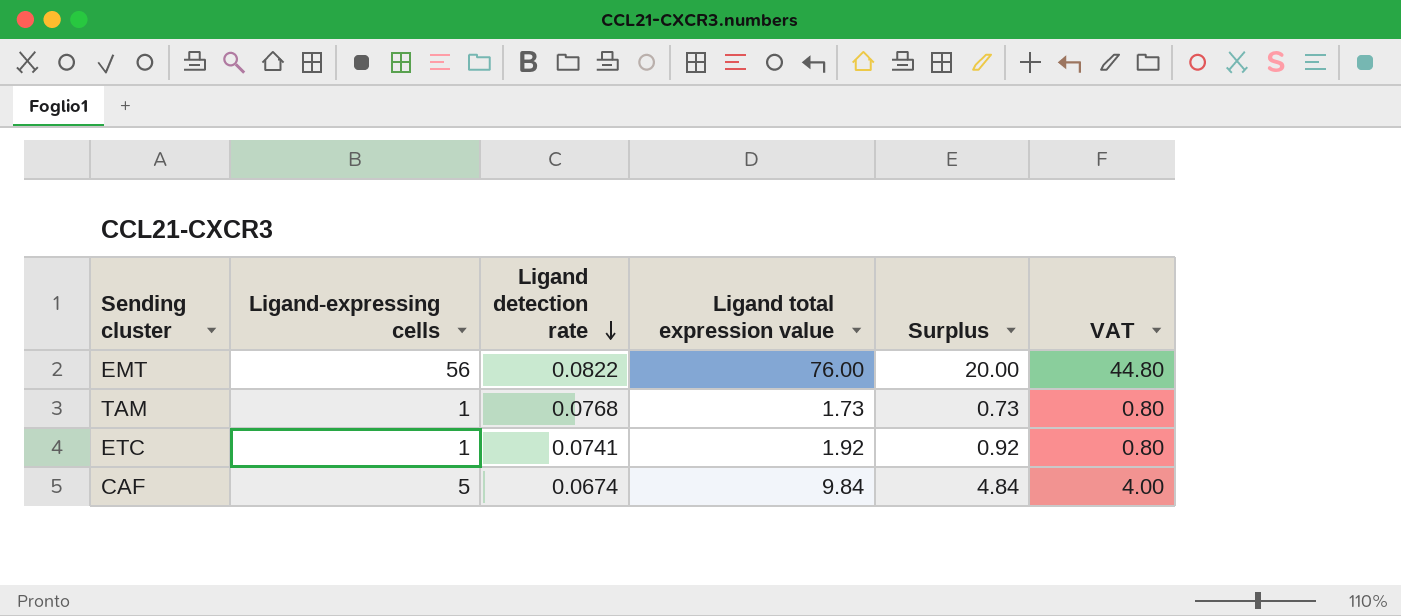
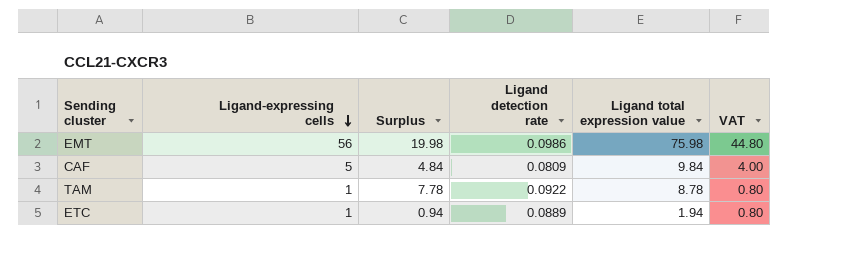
row order: Ligand detection rate descending -> Ligand-expressing cells descending
column Surplus | position: 5 -> 3
EMT | Surplus: 20.00 -> 19.98
EMT | Ligand detection rate: 0.0822 -> 0.0986
EMT | Ligand total expression value: 76.00 -> 75.98
CAF | Ligand detection rate: 0.0674 -> 0.0809
TAM | Surplus: 0.73 -> 7.78
TAM | Ligand detection rate: 0.0768 -> 0.0922
TAM | Ligand total expression value: 1.73 -> 8.78
ETC | Surplus: 0.92 -> 0.94
ETC | Ligand detection rate: 0.0741 -> 0.0889
ETC | Ligand total expression value: 1.92 -> 1.94

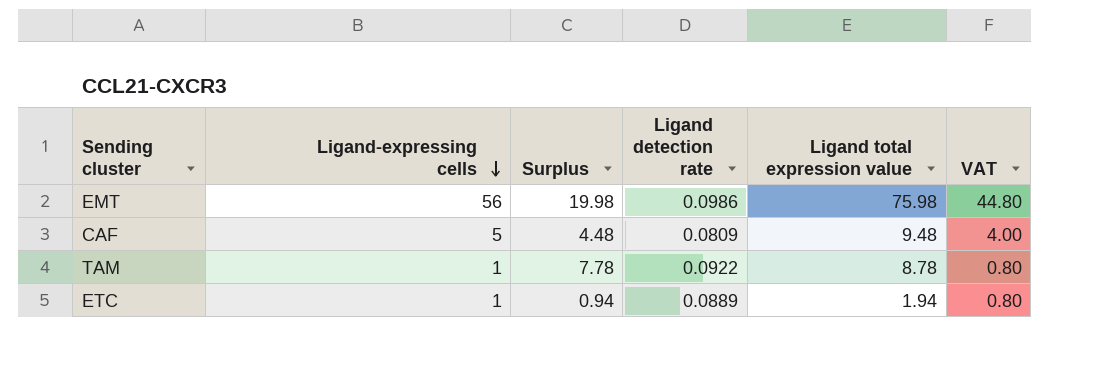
CAF | Surplus: 4.84 -> 4.48
CAF | Ligand total expression value: 9.84 -> 9.48

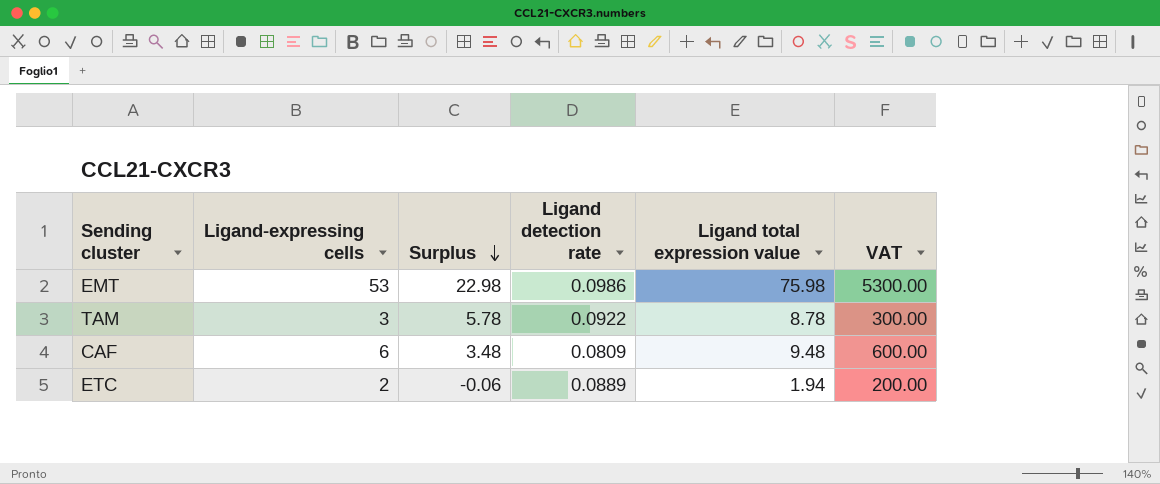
row order: Ligand-expressing cells descending -> Surplus descending
column VAT | formula: [Ligand-expressing cells] * 0.8 -> [Ligand-expressing cells] * 100
EMT | Ligand-expressing cells: 56 -> 53
EMT | Surplus: 19.98 -> 22.98
TAM | Ligand-expressing cells: 1 -> 3
TAM | Surplus: 7.78 -> 5.78
CAF | Ligand-expressing cells: 5 -> 6
CAF | Surplus: 4.48 -> 3.48
ETC | Ligand-expressing cells: 1 -> 2
ETC | Surplus: 0.94 -> -0.06

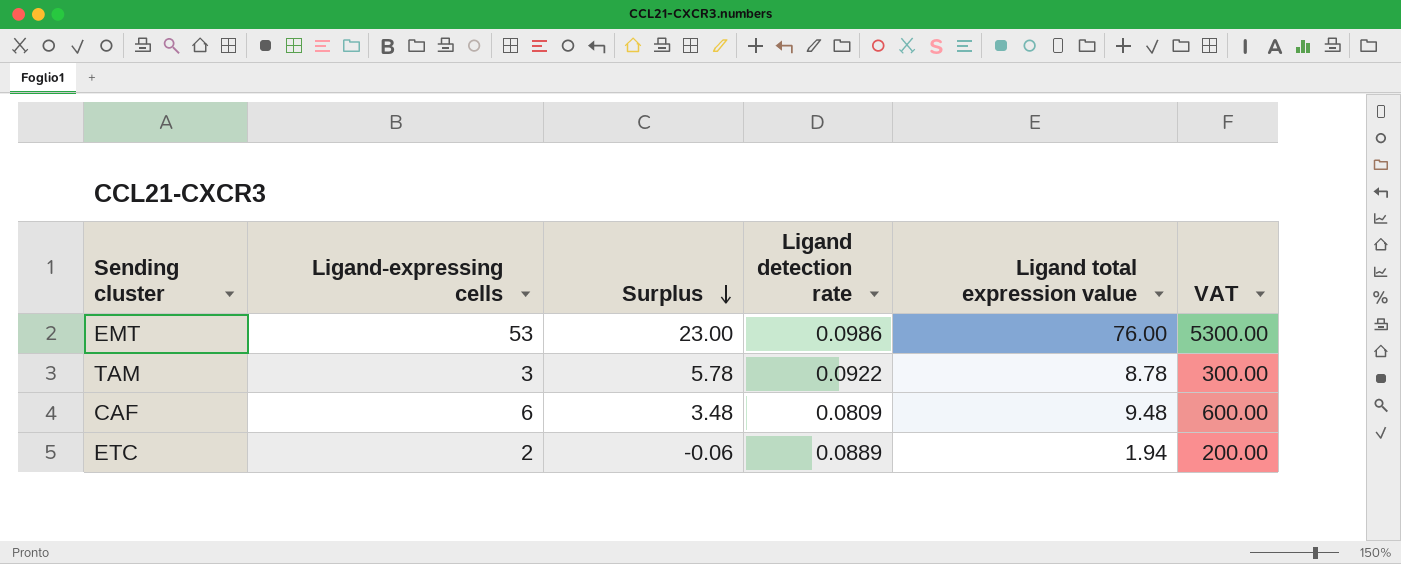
EMT | Surplus: 22.98 -> 23.00
EMT | Ligand total expression value: 75.98 -> 76.00

